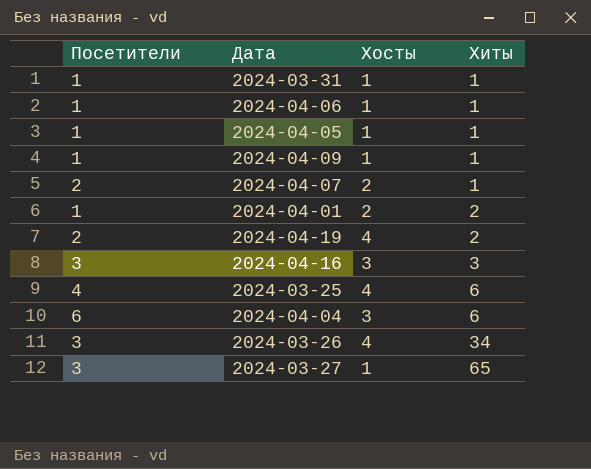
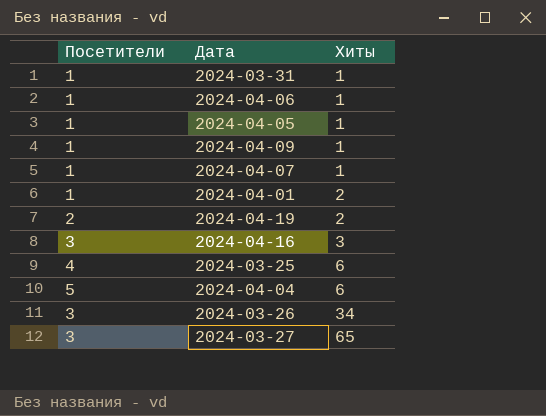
column Хосты | position: 3 -> none
2024-04-07 | Посетители: 2 -> 1
2024-04-04 | Посетители: 6 -> 5

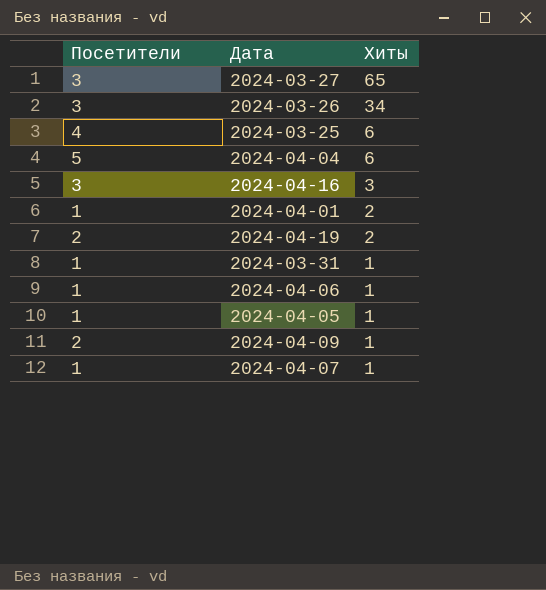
row order: Хиты ascending -> Хиты descending
2024-04-09 | Посетители: 1 -> 2

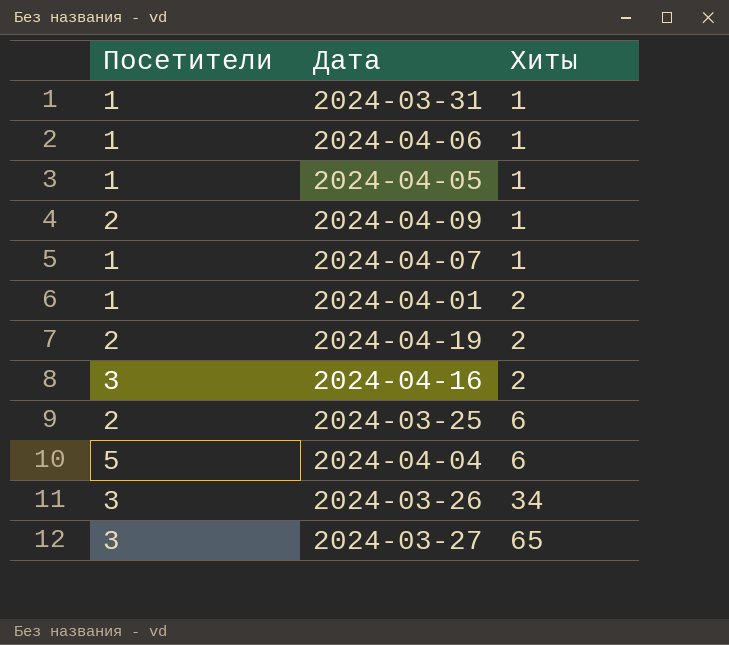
row order: Хиты descending -> Хиты ascending
2024-04-16 | Хиты: 3 -> 2
2024-03-25 | Посетители: 4 -> 2

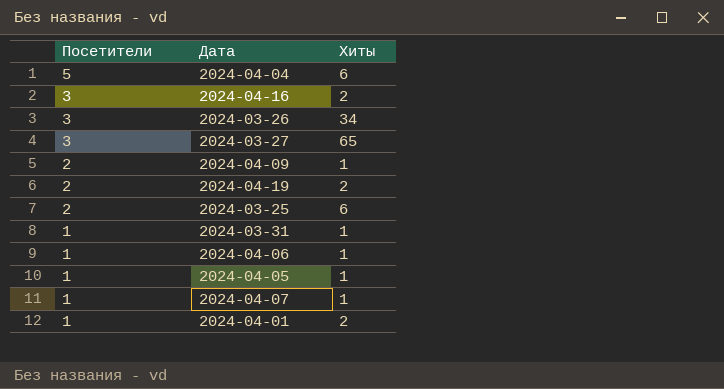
row order: Хиты ascending -> Посетители descending

